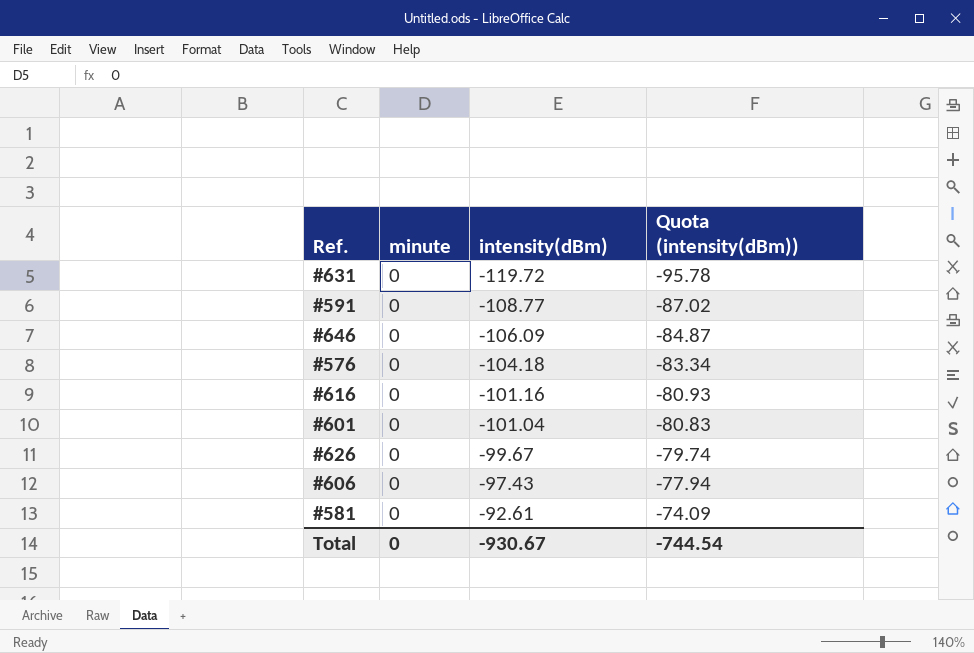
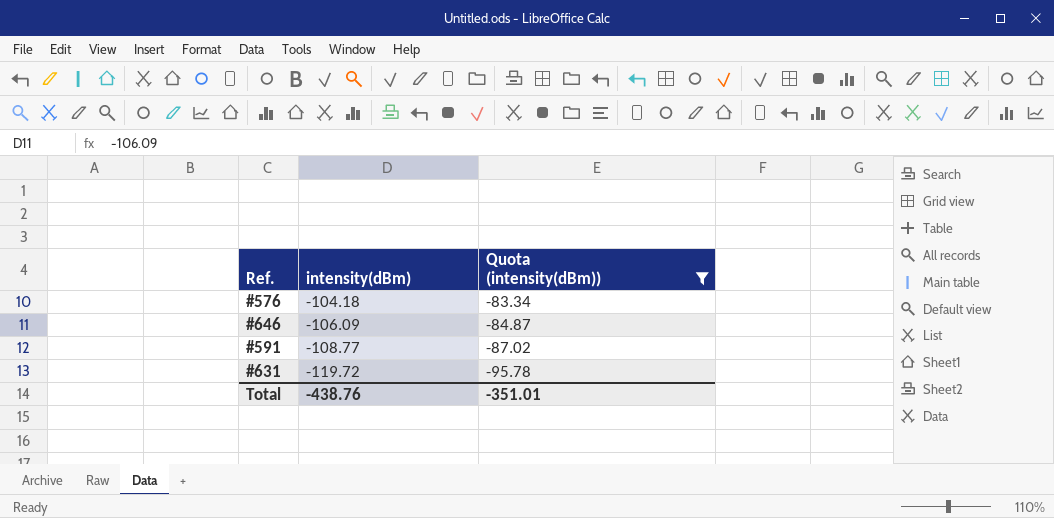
filter: none -> Quota (intensity(dBm)) <= -83.34
row order: intensity(dBm) ascending -> intensity(dBm) descending
column minute | position: 2 -> none
Total | intensity(dBm): -930.67 -> -438.76
Total | Quota (intensity(dBm)): -744.54 -> -351.01

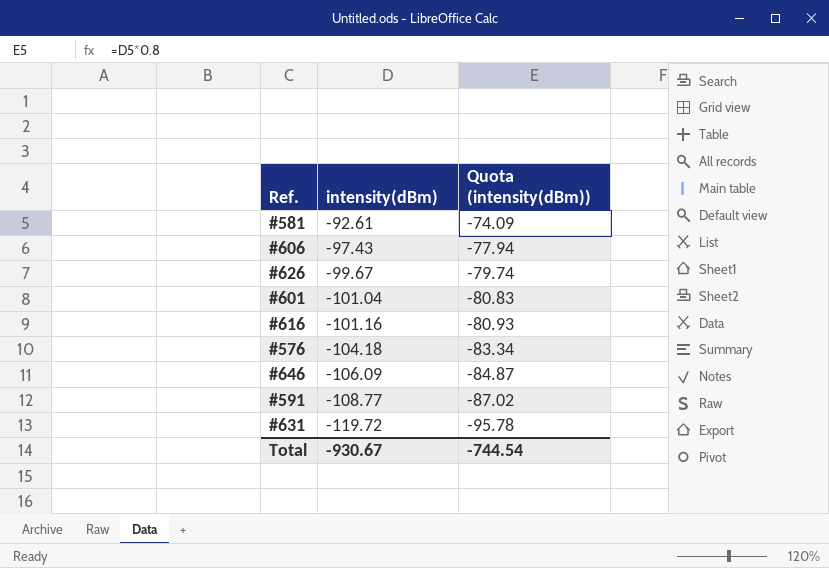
filter: Quota (intensity(dBm)) <= -83.34 -> none
Total | intensity(dBm): -438.76 -> -930.67
Total | Quota (intensity(dBm)): -351.01 -> -744.54

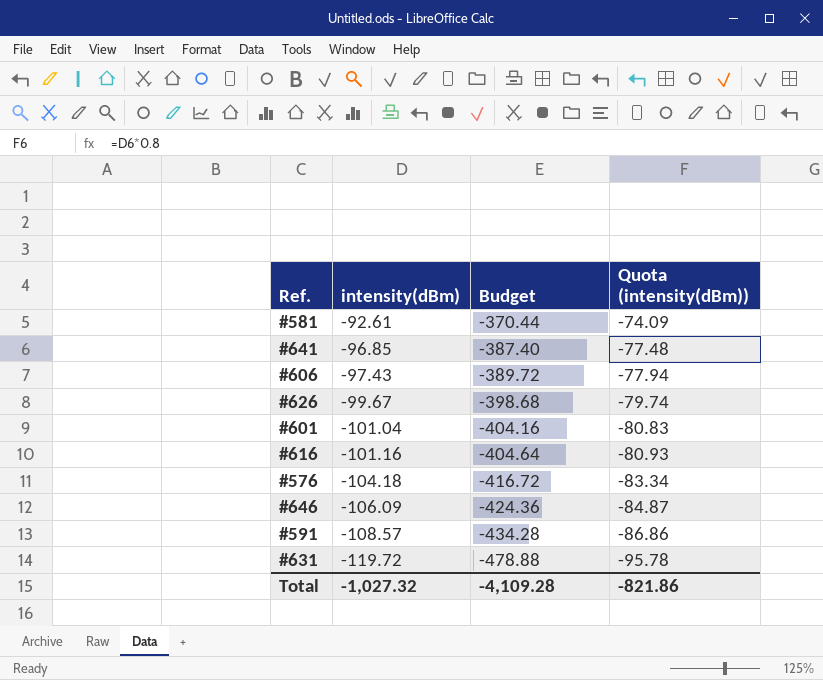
column Budget | formula: none -> [intensity(dBm)] * 4
row #641: none -> -96.85 | -387.40 | -77.48
#591 | intensity(dBm): -108.77 -> -108.57
#591 | Quota (intensity(dBm)): -87.02 -> -86.86
Total | intensity(dBm): -930.67 -> -1,027.32
Total | Quota (intensity(dBm)): -744.54 -> -821.86

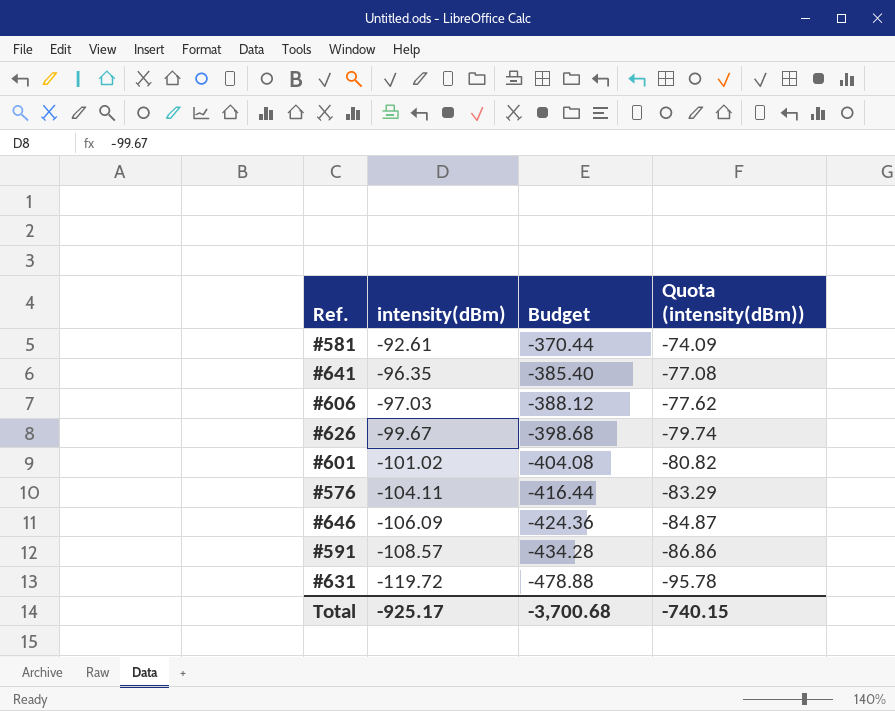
row #616: -101.16 | -404.64 | -80.93 -> none
#641 | intensity(dBm): -96.85 -> -96.35
#641 | Budget: -387.40 -> -385.40
#641 | Quota (intensity(dBm)): -77.48 -> -77.08
#606 | intensity(dBm): -97.43 -> -97.03
#606 | Budget: -389.72 -> -388.12
#606 | Quota (intensity(dBm)): -77.94 -> -77.62
#601 | intensity(dBm): -101.04 -> -101.02
#601 | Budget: -404.16 -> -404.08
#601 | Quota (intensity(dBm)): -80.83 -> -80.82
#576 | intensity(dBm): -104.18 -> -104.11
#576 | Budget: -416.72 -> -416.44
#576 | Quota (intensity(dBm)): -83.34 -> -83.29
Total | intensity(dBm): -1,027.32 -> -925.17
Total | Budget: -4,109.28 -> -3,700.68
Total | Quota (intensity(dBm)): -821.86 -> -740.15

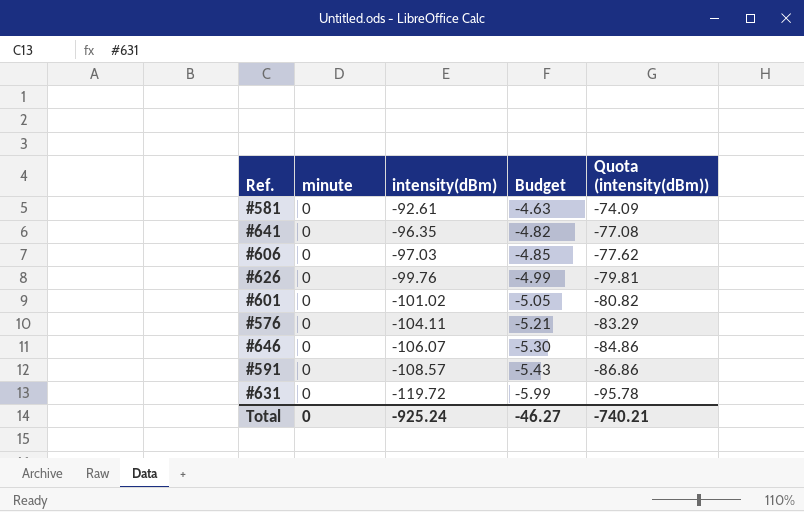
column minute | position: none -> 2
column Budget | formula: [intensity(dBm)] * 4 -> [intensity(dBm)] * 0.05
#626 | intensity(dBm): -99.67 -> -99.76
#626 | Quota (intensity(dBm)): -79.74 -> -79.81
#646 | intensity(dBm): -106.09 -> -106.07
#646 | Quota (intensity(dBm)): -84.87 -> -84.86
Total | intensity(dBm): -925.17 -> -925.24
Total | Budget: -3,700.68 -> -46.27
Total | Quota (intensity(dBm)): -740.15 -> -740.21

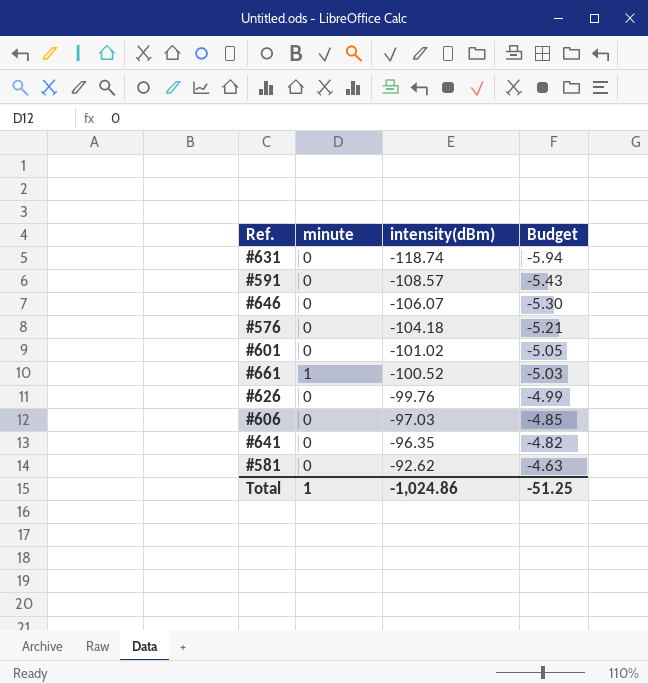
row order: intensity(dBm) descending -> intensity(dBm) ascending
column Quota (intensity(dBm)) | formula: [intensity(dBm)] * 0.8 -> none
#631 | intensity(dBm): -119.72 -> -118.74
#631 | Budget: -5.99 -> -5.94
#576 | intensity(dBm): -104.11 -> -104.18
row #661: none -> 1 | -100.52 | -5.03
#581 | intensity(dBm): -92.61 -> -92.62
Total | minute: 0 -> 1
Total | intensity(dBm): -925.24 -> -1,024.86
Total | Budget: -46.27 -> -51.25

